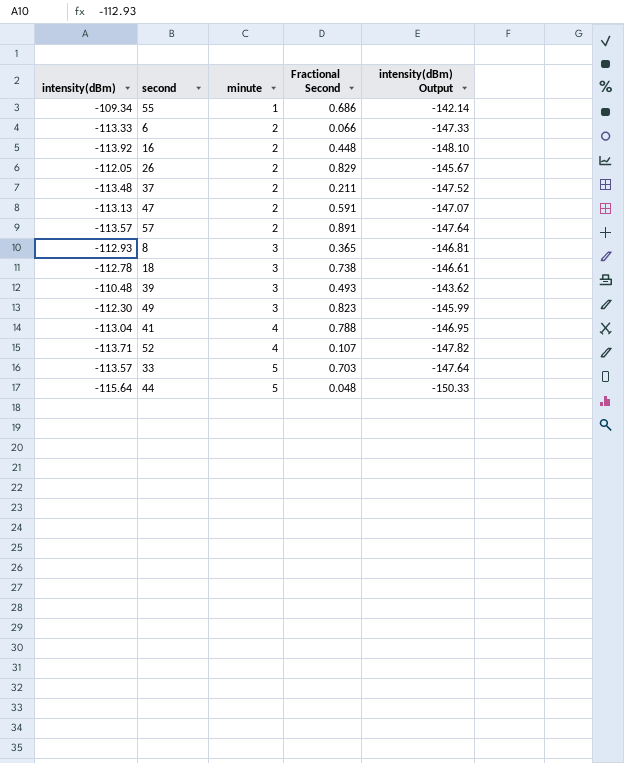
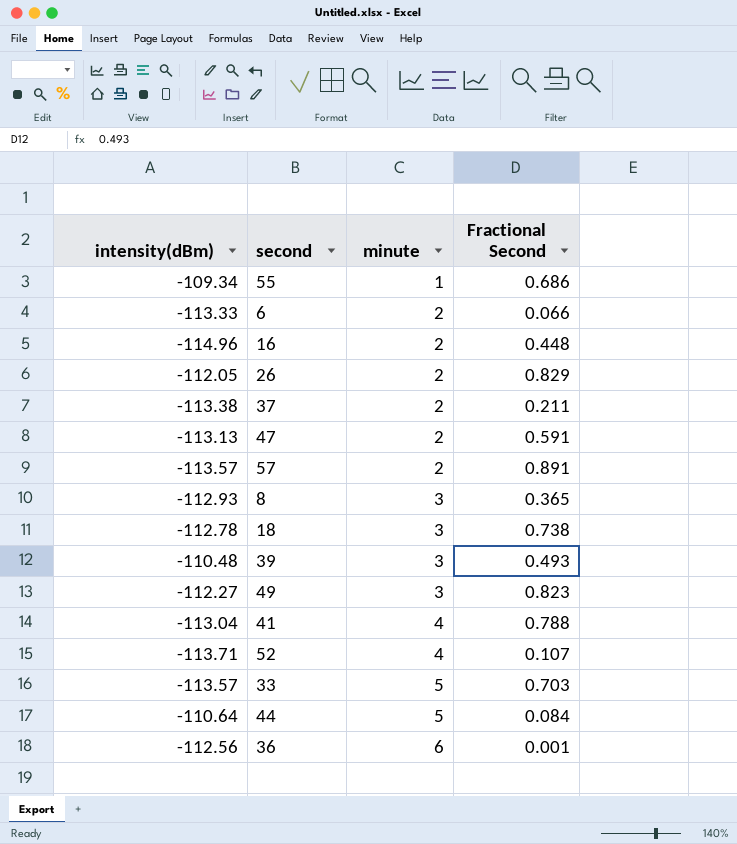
column intensity(dBm) Output | formula: [intensity(dBm)] * 1.3 -> none
16 | intensity(dBm): -113.92 -> -114.96
37 | intensity(dBm): -113.48 -> -113.38
49 | intensity(dBm): -112.30 -> -112.27
44 | intensity(dBm): -115.64 -> -110.64
44 | Fractional Second: 0.048 -> 0.084
row 36: none -> -112.56 | 6 | 0.001

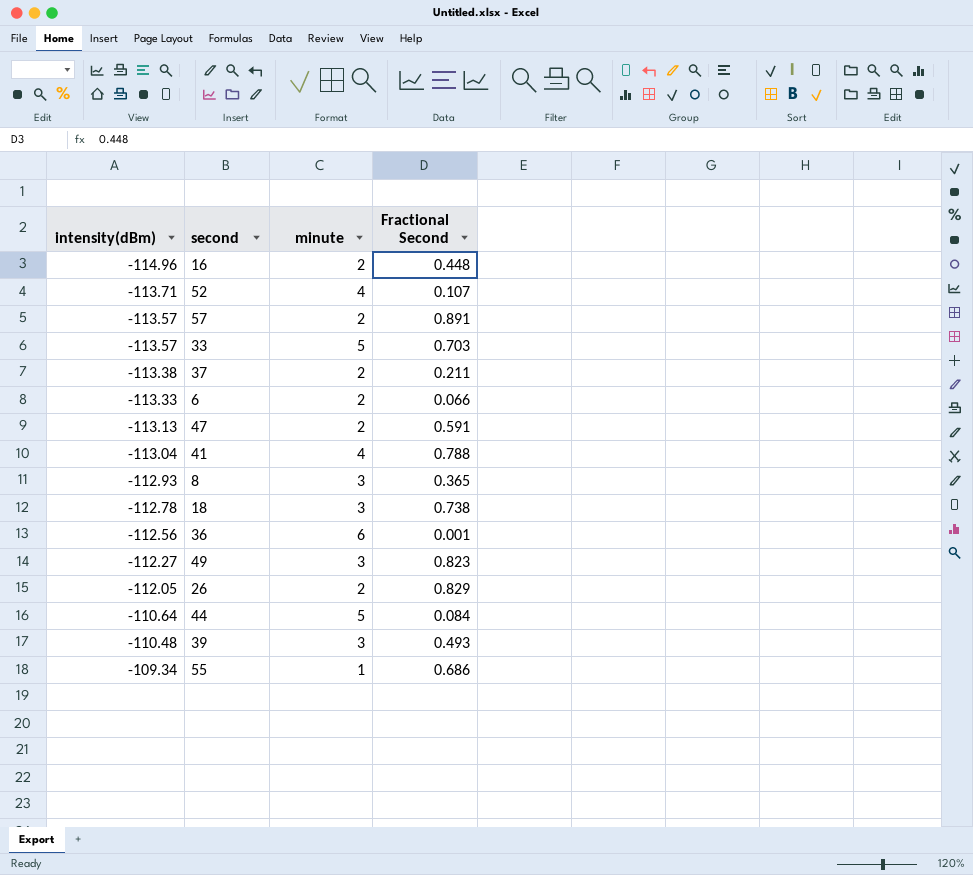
row order: minute ascending -> intensity(dBm) ascending

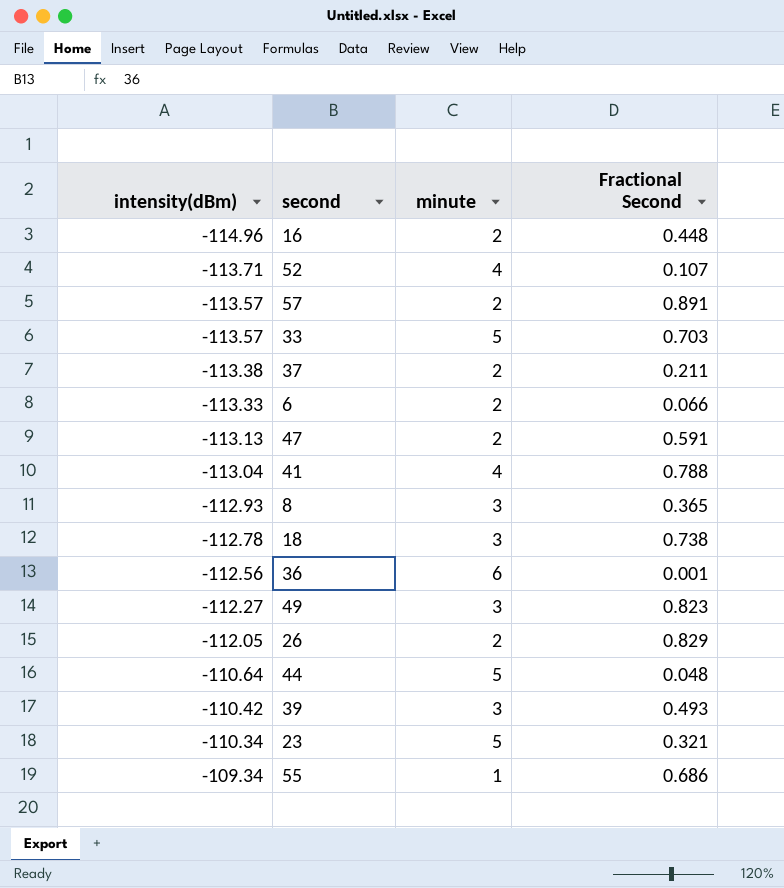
44 | Fractional Second: 0.084 -> 0.048
39 | intensity(dBm): -110.48 -> -110.42
row 23: none -> -110.34 | 5 | 0.321

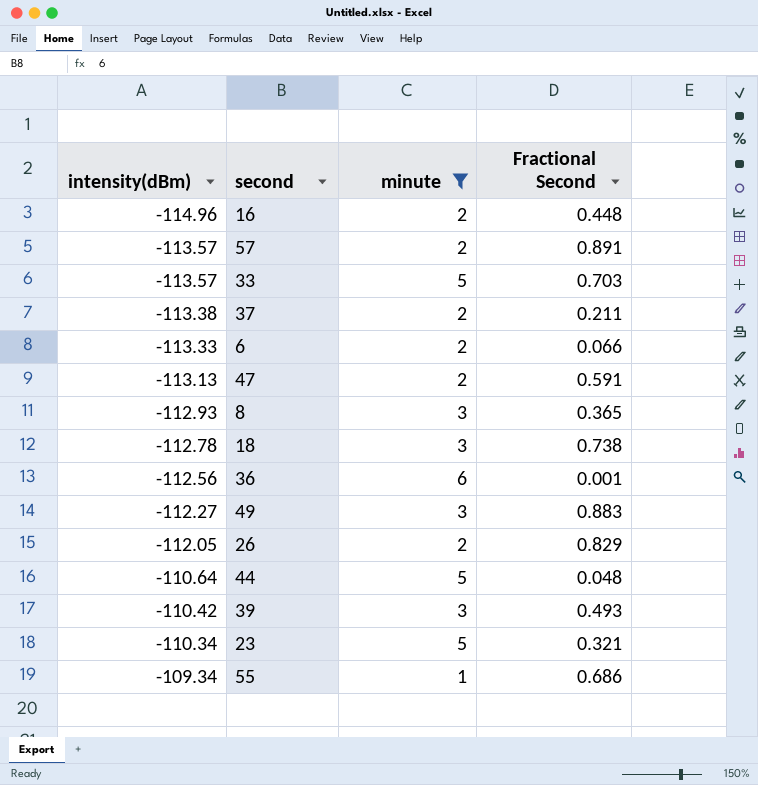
filter: none -> minute != 4
49 | Fractional Second: 0.823 -> 0.883

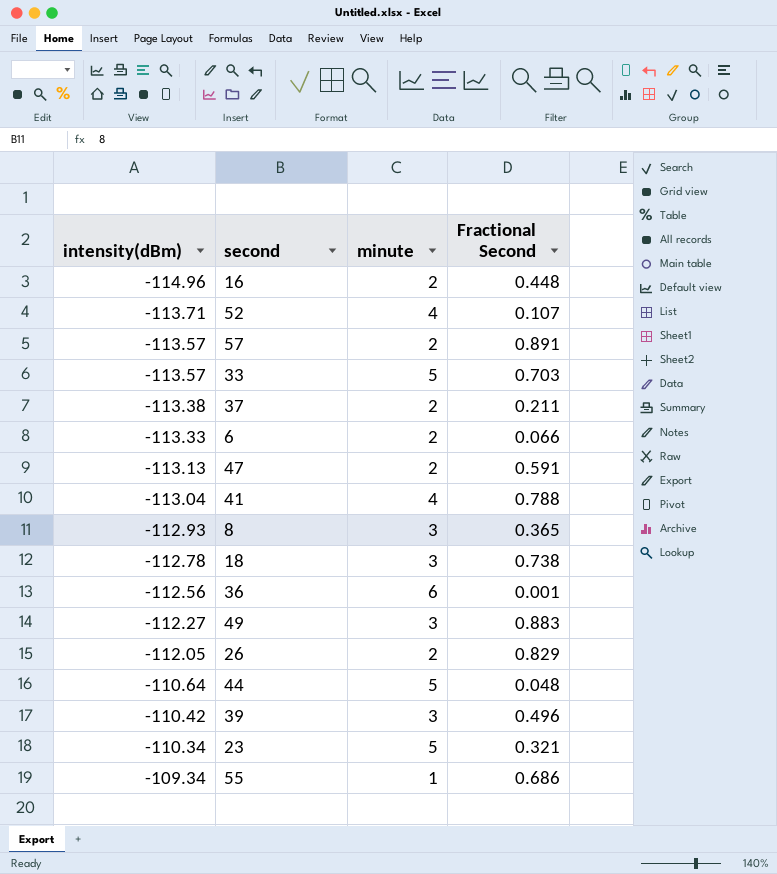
filter: minute != 4 -> none
39 | Fractional Second: 0.493 -> 0.496

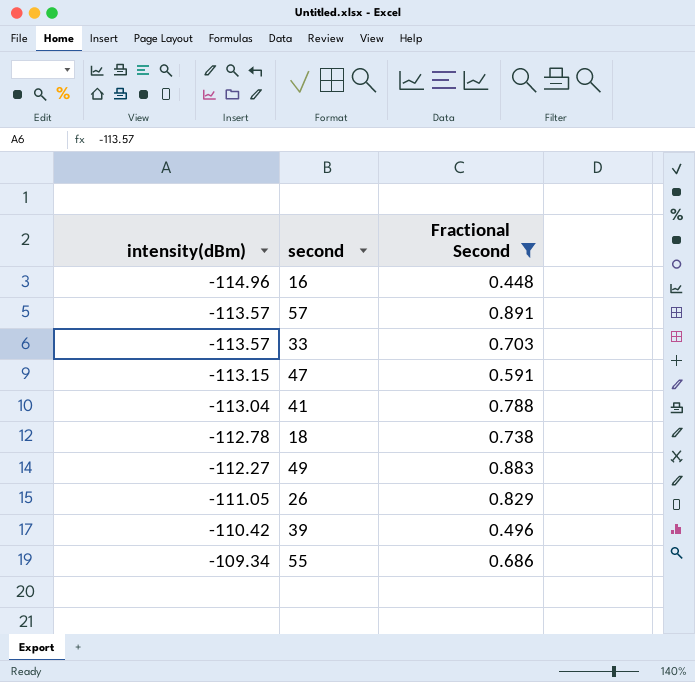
filter: none -> Fractional Second >= 0.448
column minute | position: 3 -> none
47 | intensity(dBm): -113.13 -> -113.15
26 | intensity(dBm): -112.05 -> -111.05

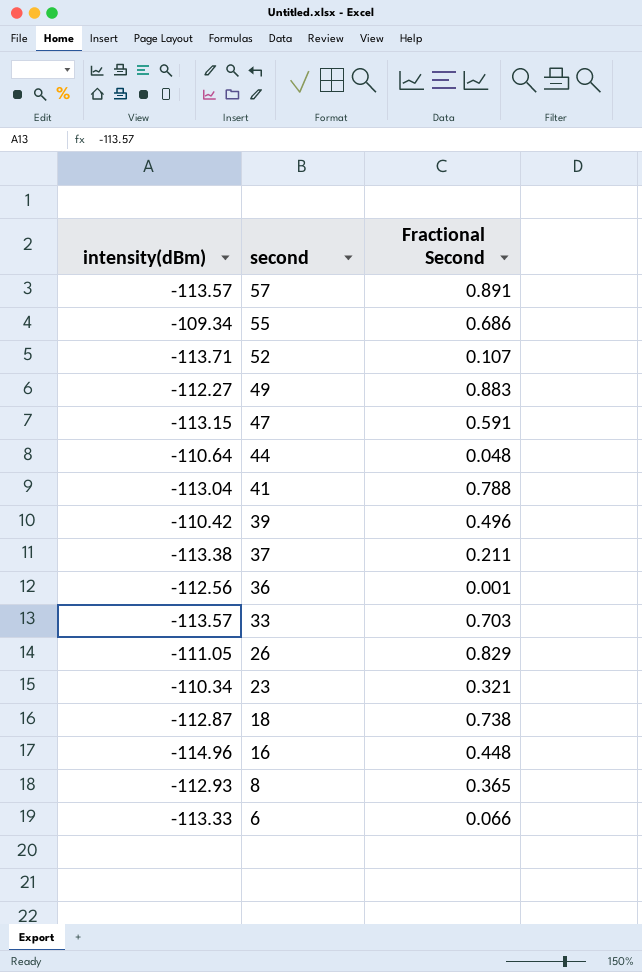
filter: Fractional Second >= 0.448 -> none
row order: intensity(dBm) ascending -> second descending
18 | intensity(dBm): -112.78 -> -112.87

